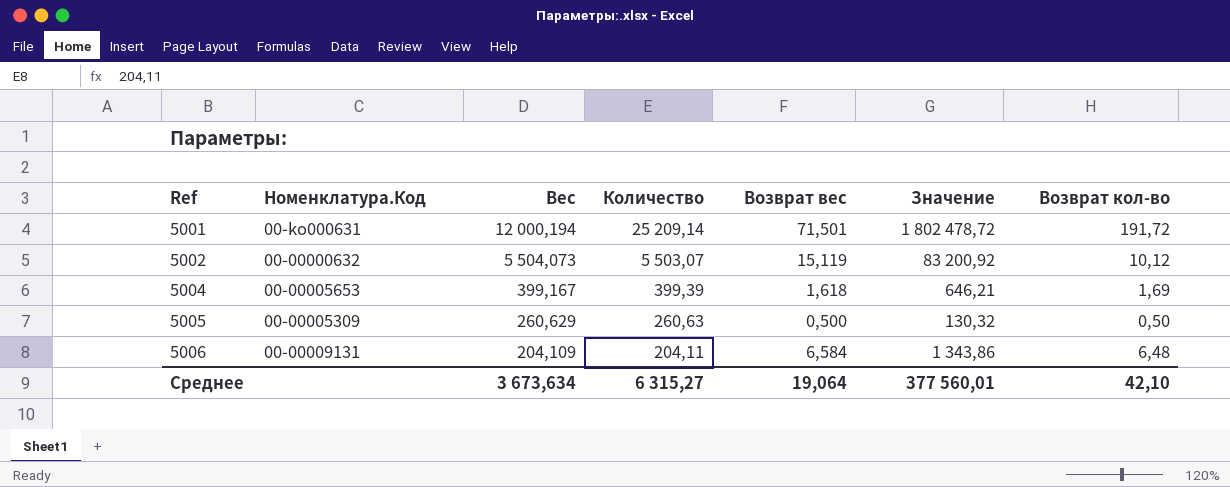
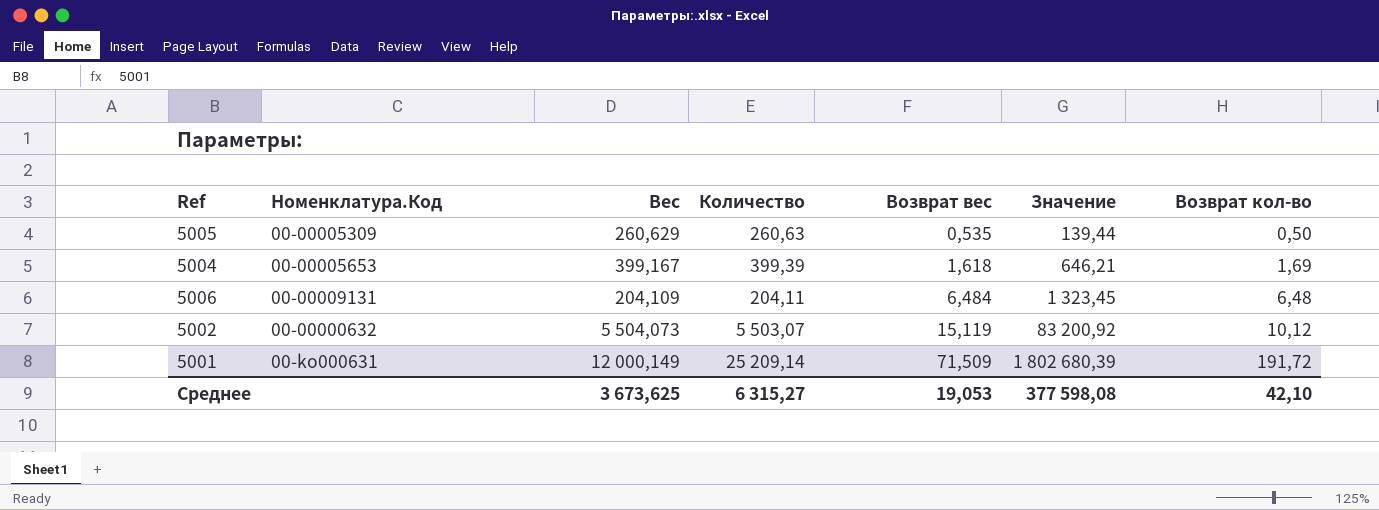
row order: Ref ascending -> Возврат вес ascending
5005 | Возврат вес: 0,500 -> 0,535
5005 | Значение: 130,32 -> 139,44
5006 | Возврат вес: 6,584 -> 6,484
5006 | Значение: 1 343,86 -> 1 323,45
5001 | Вес: 12 000,194 -> 12 000,149
5001 | Возврат вес: 71,501 -> 71,509
5001 | Значение: 1 802 478,72 -> 1 802 680,39
Среднее | Вес: 3 673,634 -> 3 673,625
Среднее | Возврат вес: 19,064 -> 19,053
Среднее | Значение: 377 560,01 -> 377 598,08

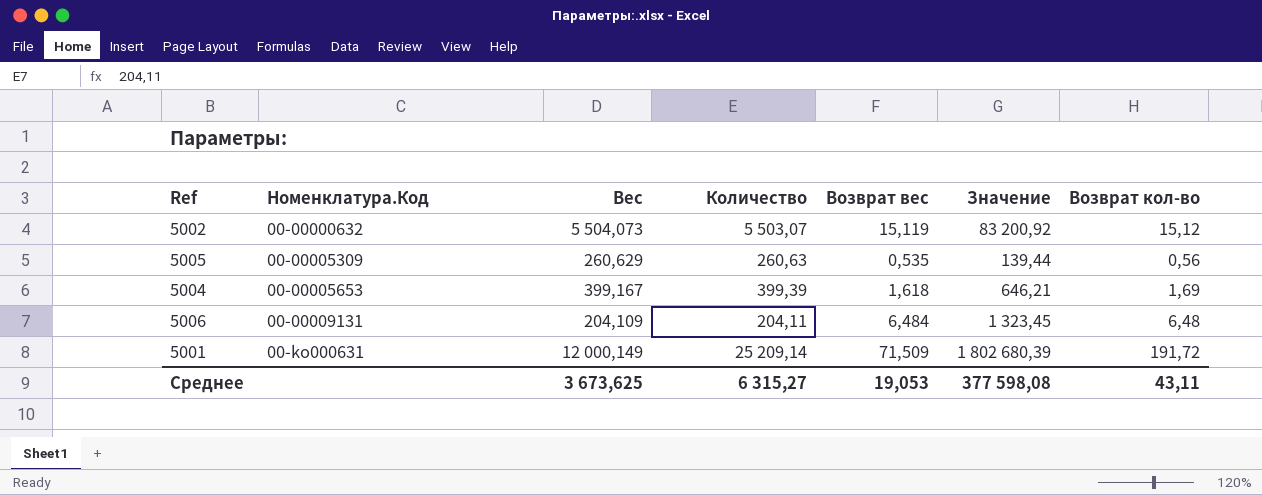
row order: Возврат вес ascending -> Номенклатура.Код ascending
5002 | Возврат кол-во: 10,12 -> 15,12
5005 | Возврат кол-во: 0,50 -> 0,56
Среднее | Возврат кол-во: 42,10 -> 43,11

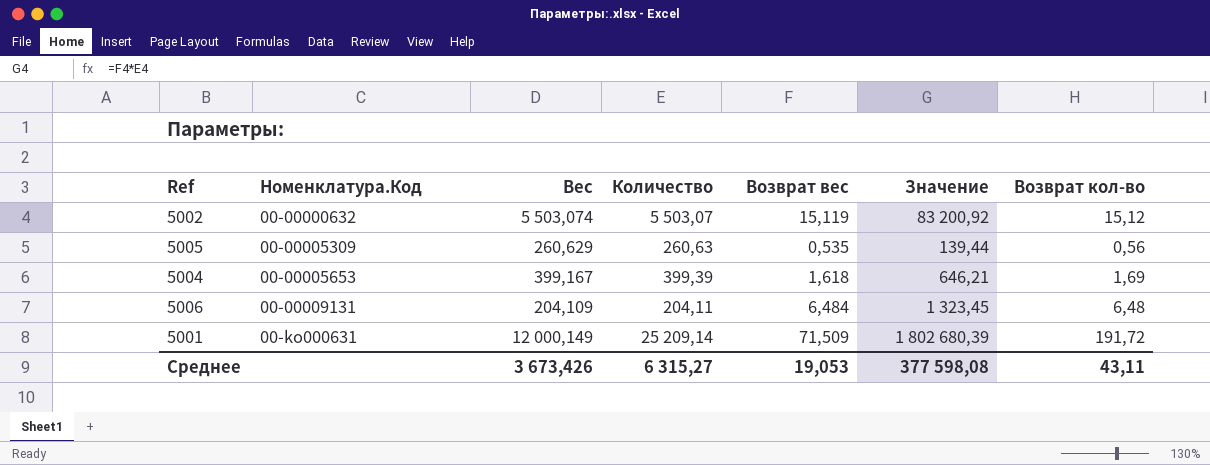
5002 | Вес: 5 504,073 -> 5 503,074
Среднее | Вес: 3 673,625 -> 3 673,426

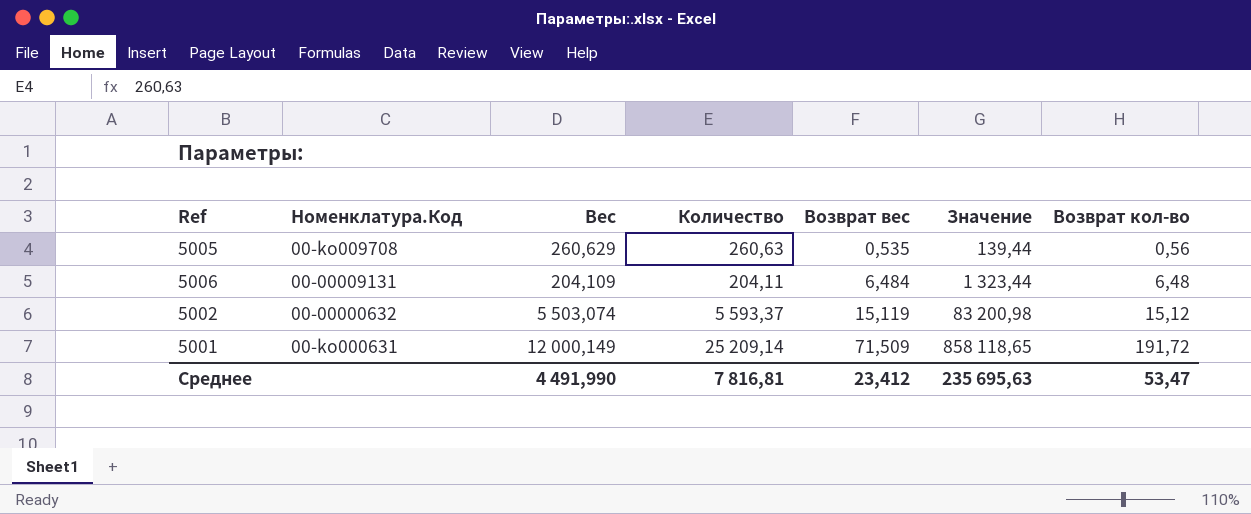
row order: Номенклатура.Код ascending -> Возврат вес ascending
column Значение | formula: [Количество] * [Возврат вес] -> [Вес] * [Возврат вес]
row 5004: 00-00005653 | 399,167 | 399,39 | 1,618 | 646,21 | 1,69 -> none
5005 | Номенклатура.Код: 00-00005309 -> 00-ko009708
5002 | Количество: 5 503,07 -> 5 593,37
Среднее | Вес: 3 673,426 -> 4 491,990
Среднее | Количество: 6 315,27 -> 7 816,81
Среднее | Возврат вес: 19,053 -> 23,412
Среднее | Значение: 377 598,08 -> 235 695,63
Среднее | Возврат кол-во: 43,11 -> 53,47

